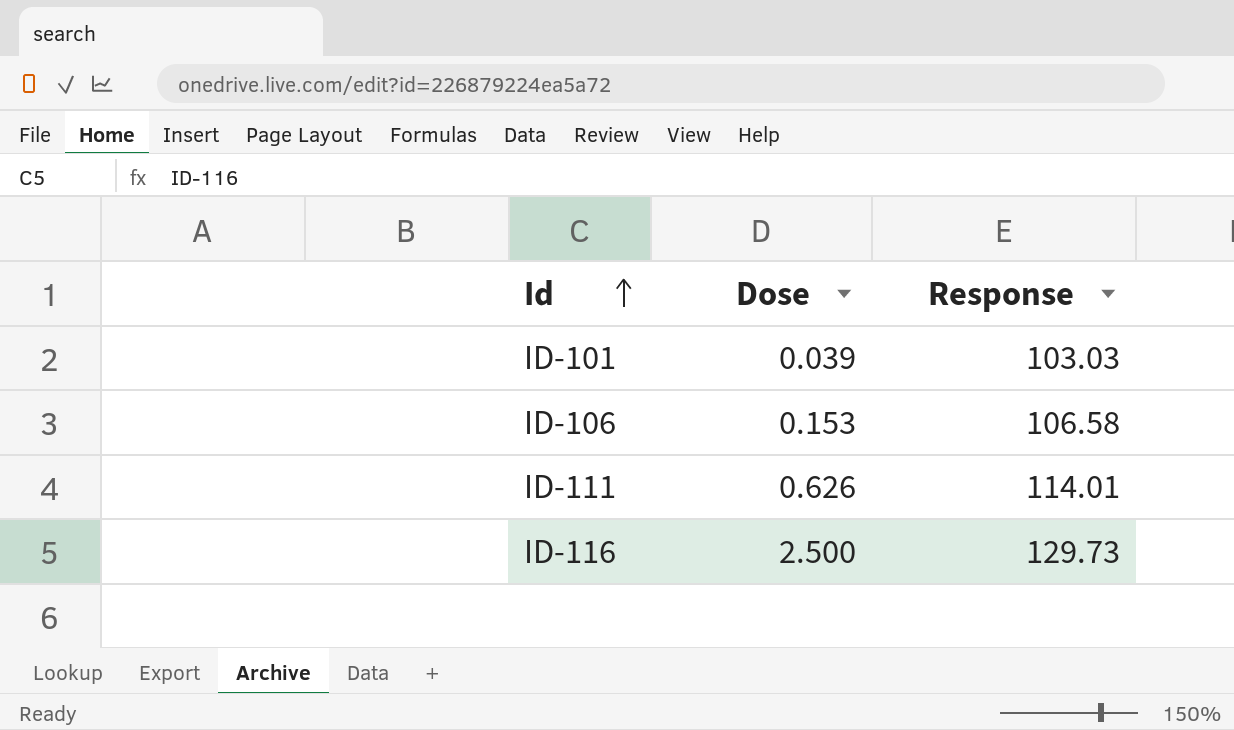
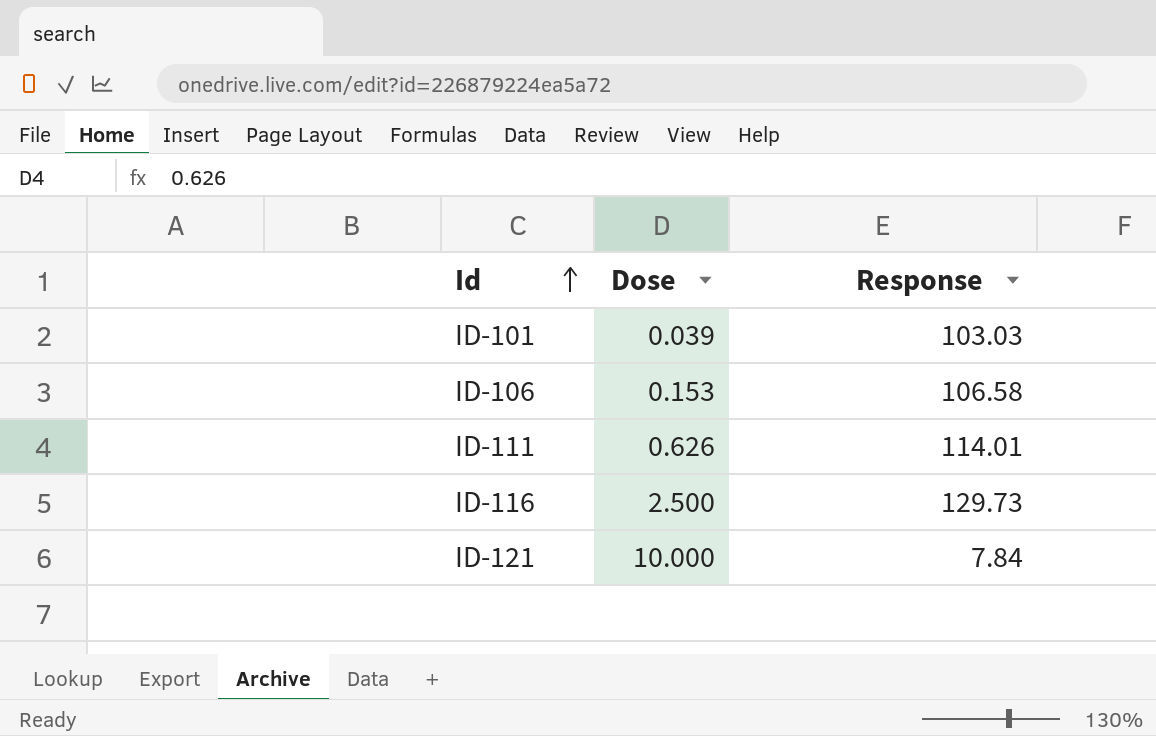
row ID-121: none -> 10.000 | 7.84

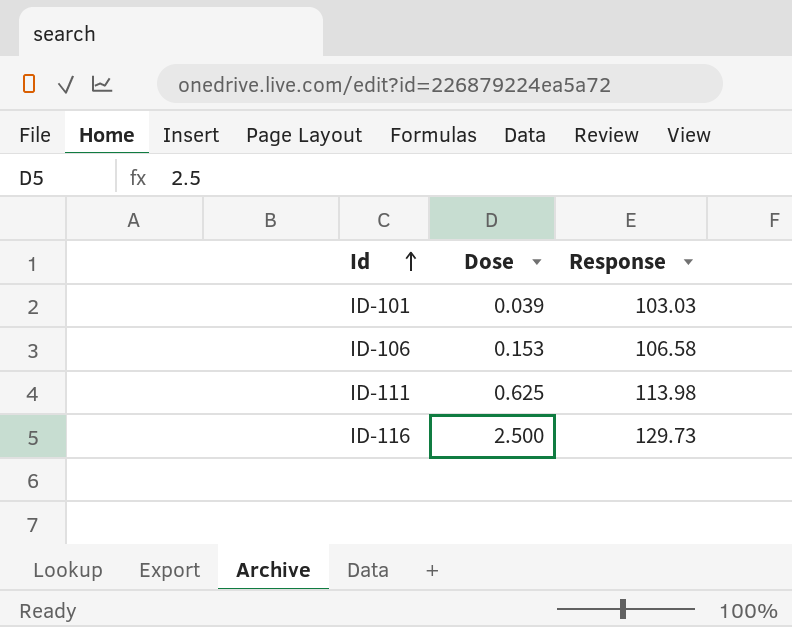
row ID-121: 10.000 | 7.84 -> none
ID-111 | Dose: 0.626 -> 0.625
ID-111 | Response: 114.01 -> 113.98

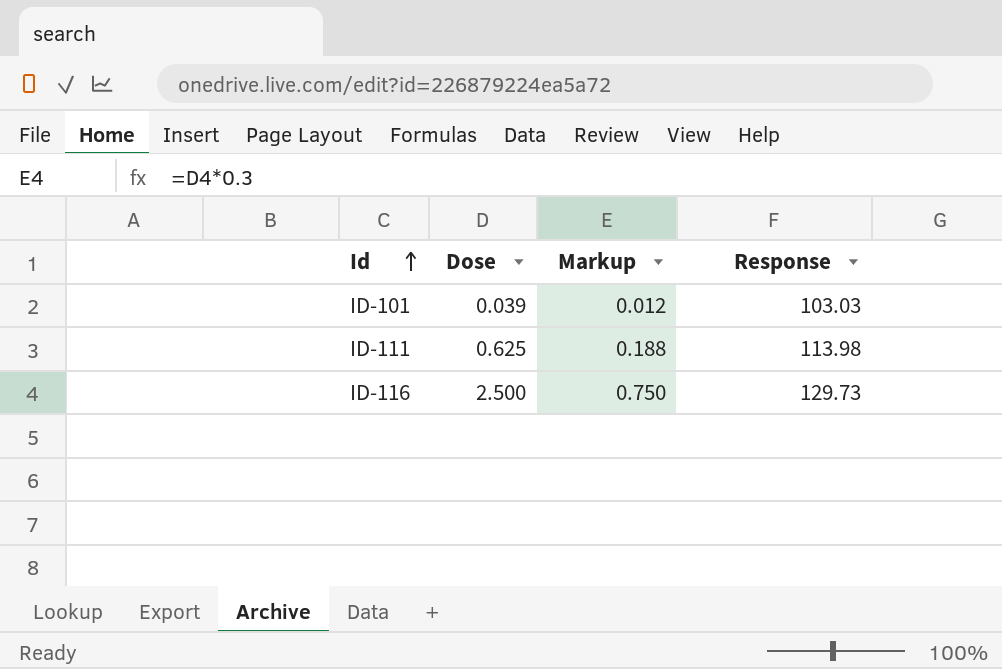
column Markup | formula: none -> [Dose] * 0.3
row ID-106: 0.153 | 106.58 -> none

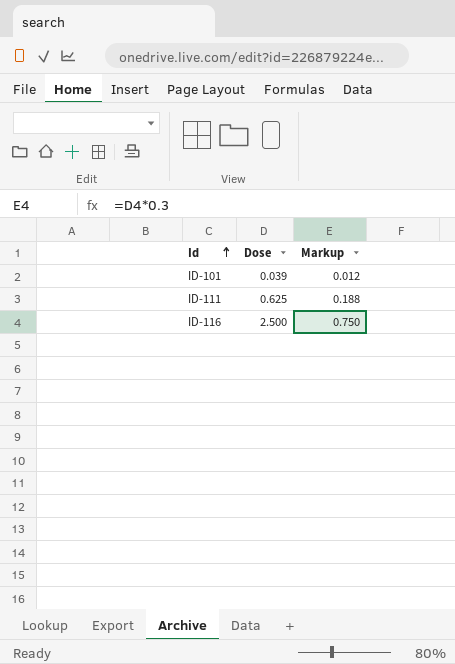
column Response | position: 4 -> none

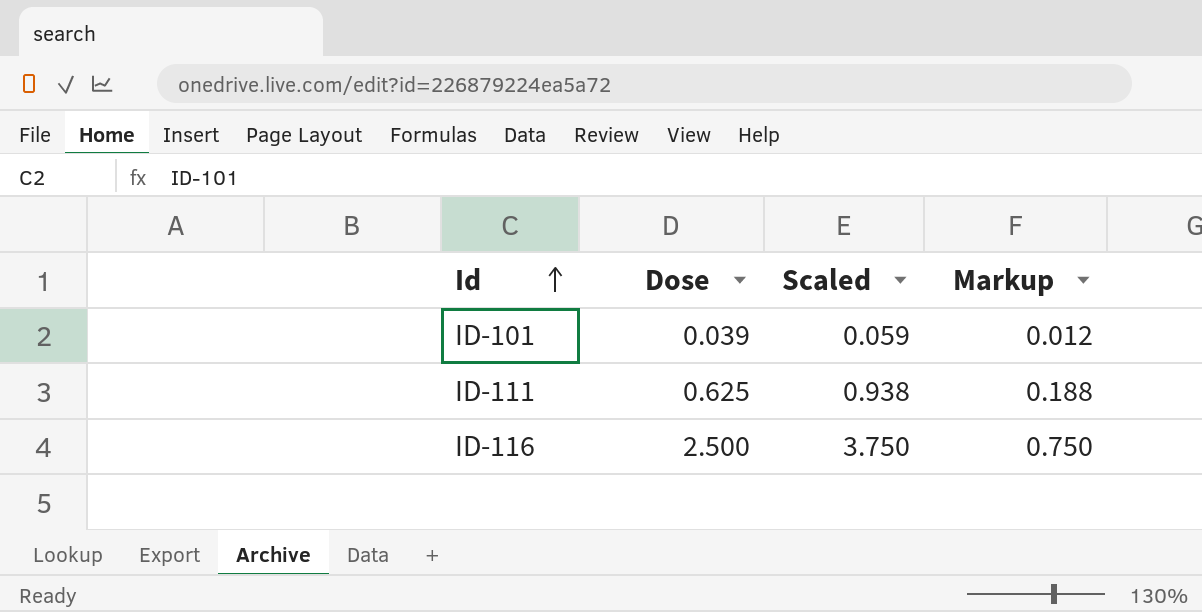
column Scaled | formula: none -> [Dose] * 1.5

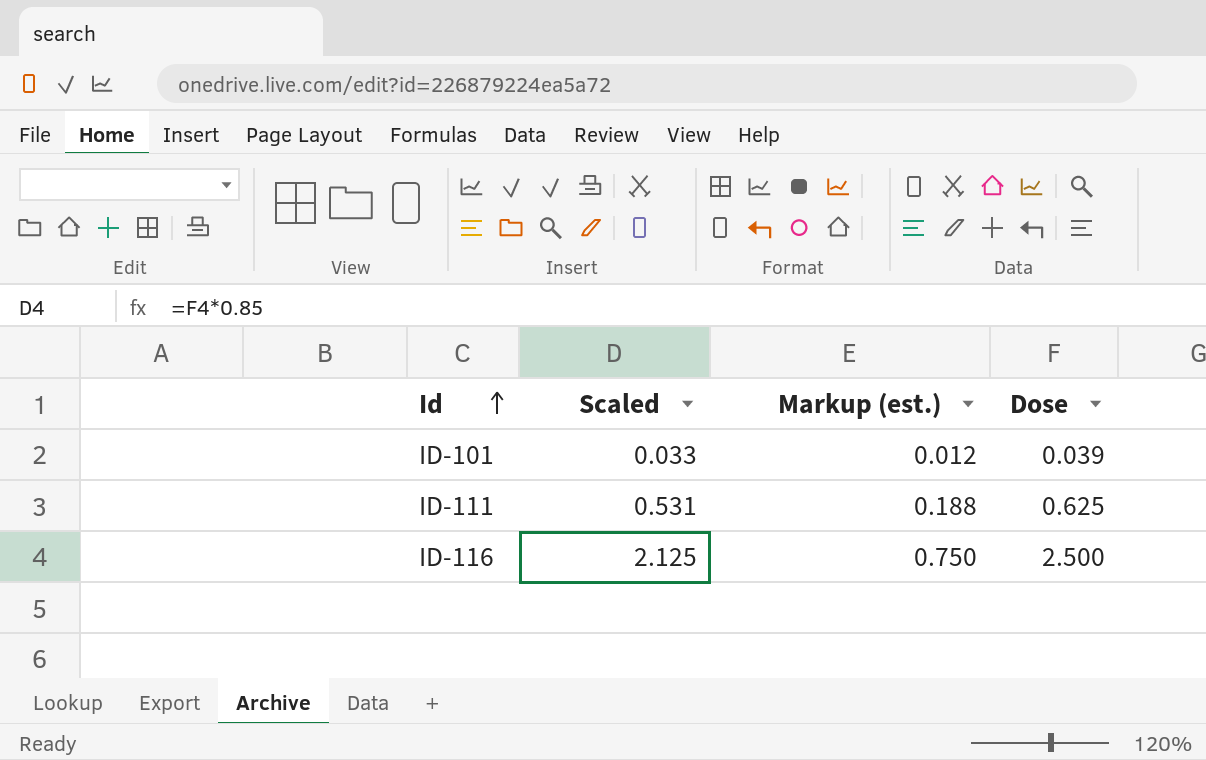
column Scaled | formula: [Dose] * 1.5 -> [Dose] * 0.85
column name: Markup -> Markup (est.)
column Dose | position: 2 -> 4

